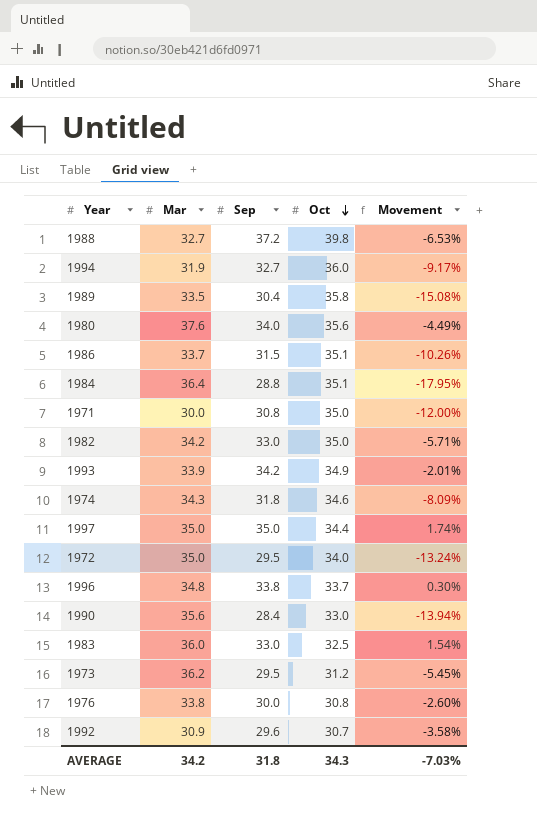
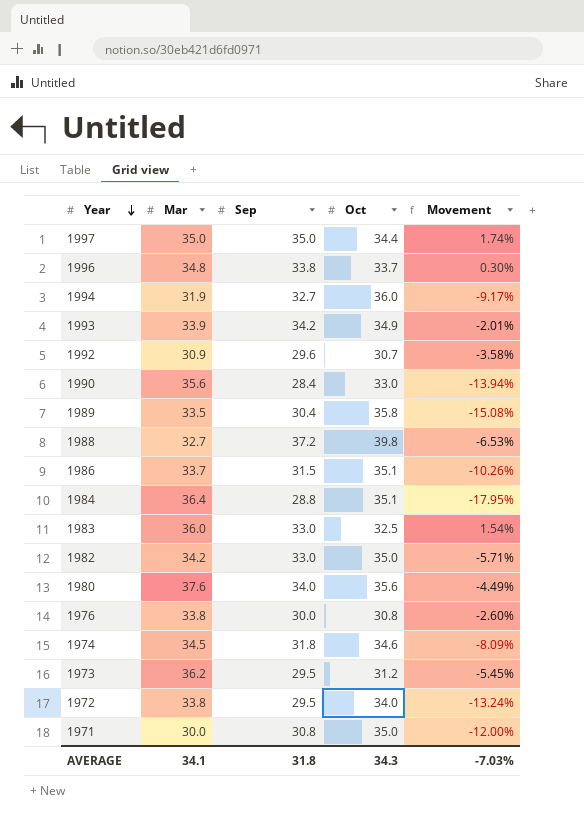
row order: Oct descending -> Year descending
1974 | Mar: 34.3 -> 34.5
1972 | Mar: 35.0 -> 33.8
AVERAGE | Mar: 34.2 -> 34.1

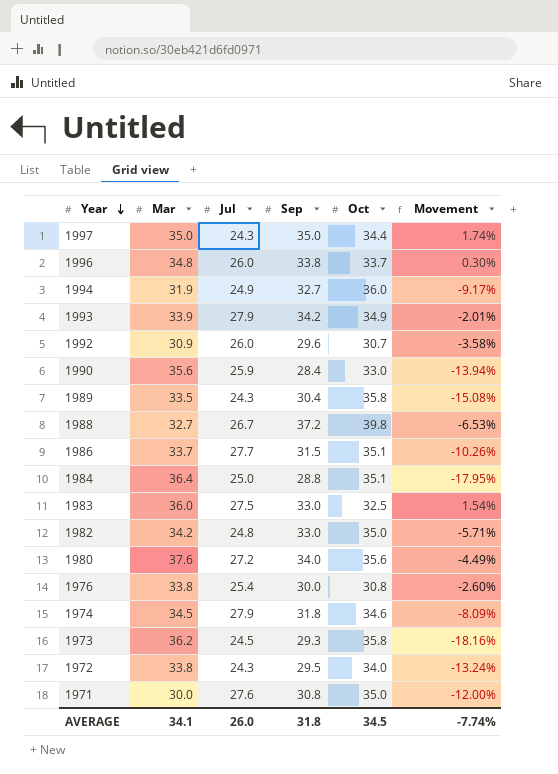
column Jul | position: none -> 3
1973 | Sep: 29.5 -> 29.3
1973 | Oct: 31.2 -> 35.8
1973 | Movement: -5.45% -> -18.16%
AVERAGE | Oct: 34.3 -> 34.5
AVERAGE | Movement: -7.03% -> -7.74%

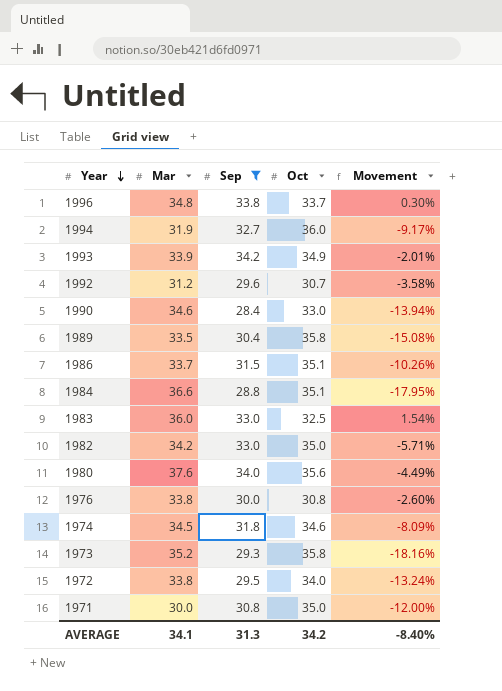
filter: none -> Sep <= 34.2
column Jul | position: 3 -> none
1992 | Mar: 30.9 -> 31.2
1990 | Mar: 35.6 -> 34.6
1984 | Mar: 36.4 -> 36.6
1973 | Mar: 36.2 -> 35.2
AVERAGE | Sep: 31.8 -> 31.3
AVERAGE | Oct: 34.5 -> 34.2
AVERAGE | Movement: -7.74% -> -8.40%

